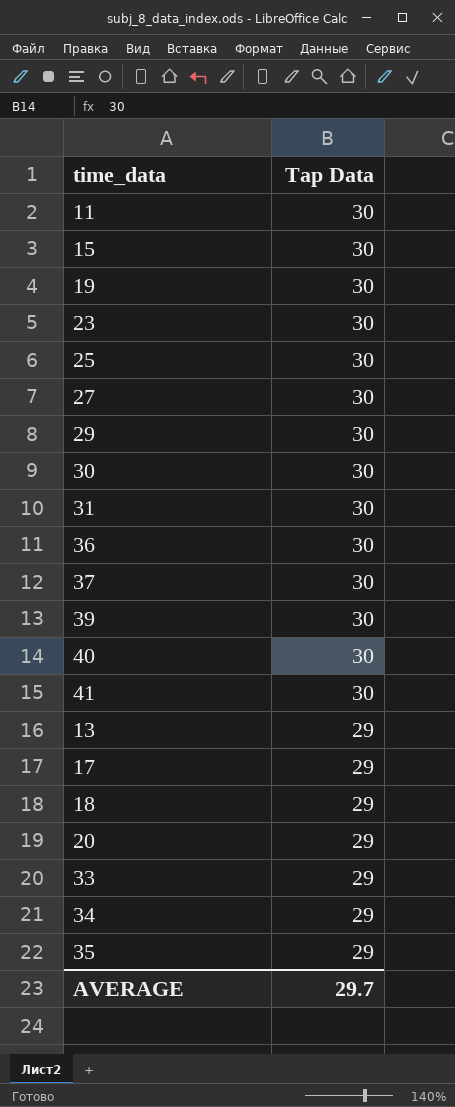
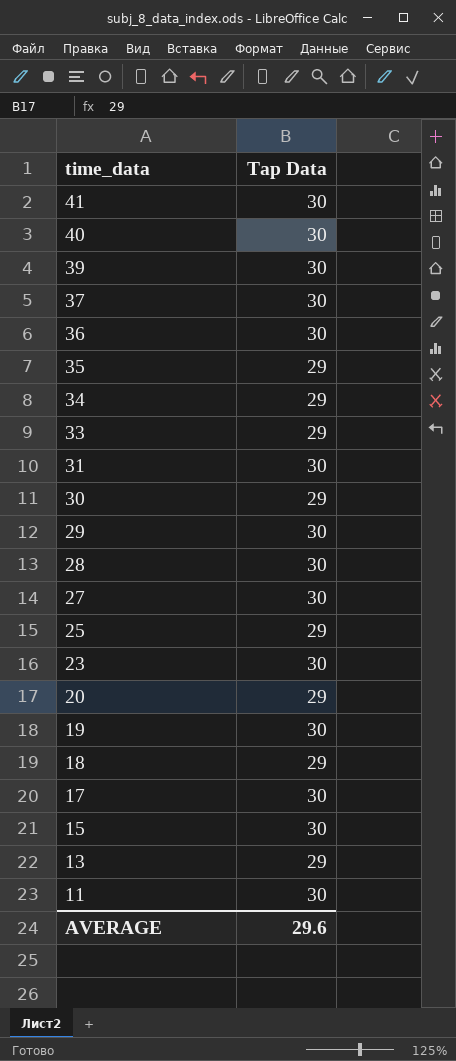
row order: Tap Data descending -> time_data descending
30 | Tap Data: 30 -> 29
row 28: none -> 30
25 | Tap Data: 30 -> 29
17 | Tap Data: 29 -> 30
AVERAGE | Tap Data: 29.7 -> 29.6

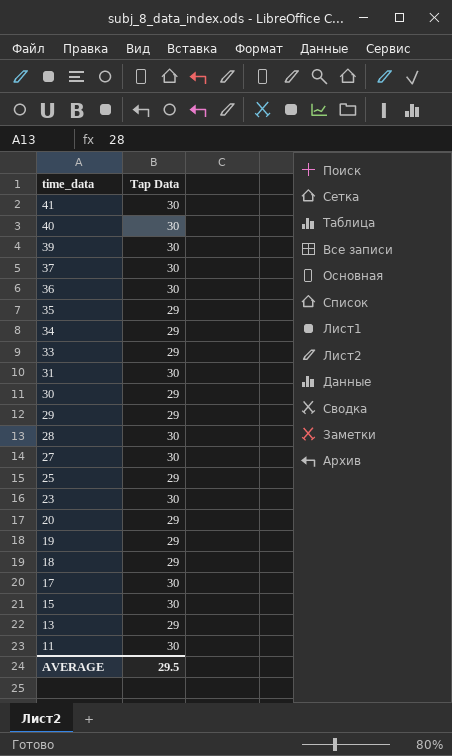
29 | Tap Data: 30 -> 29
19 | Tap Data: 30 -> 29
AVERAGE | Tap Data: 29.6 -> 29.5

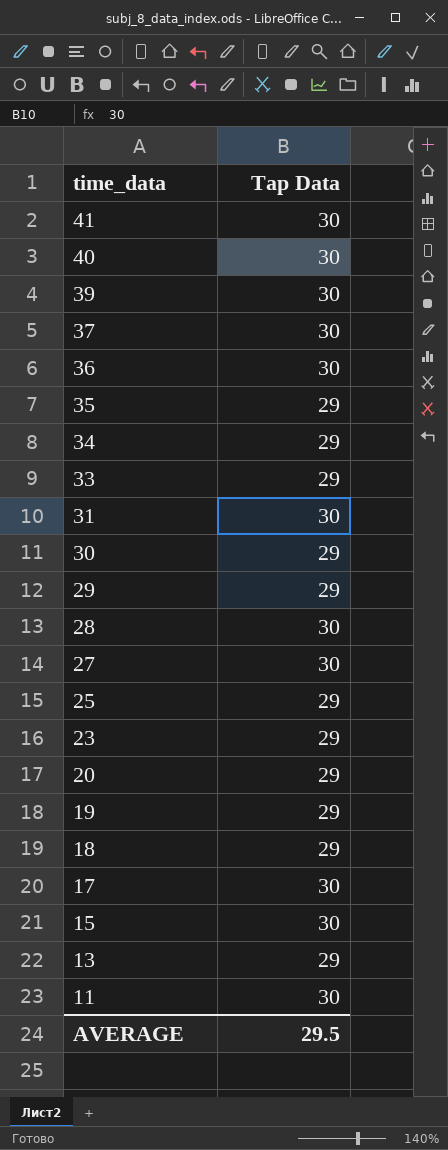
23 | Tap Data: 30 -> 29

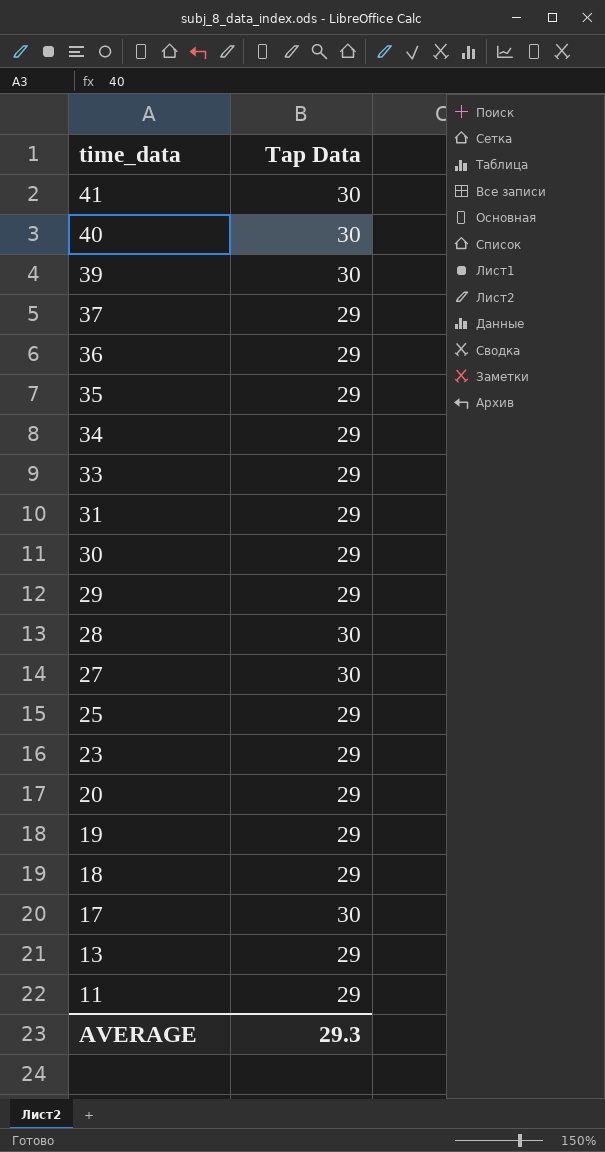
row 15: 30 -> none
37 | Tap Data: 30 -> 29
36 | Tap Data: 30 -> 29
31 | Tap Data: 30 -> 29
11 | Tap Data: 30 -> 29
AVERAGE | Tap Data: 29.5 -> 29.3

